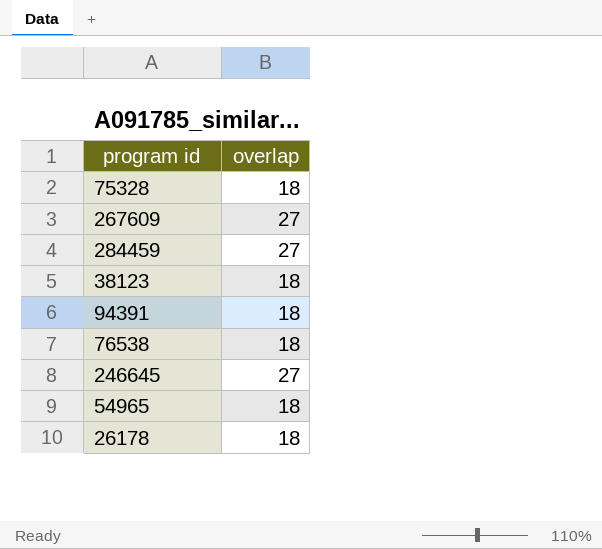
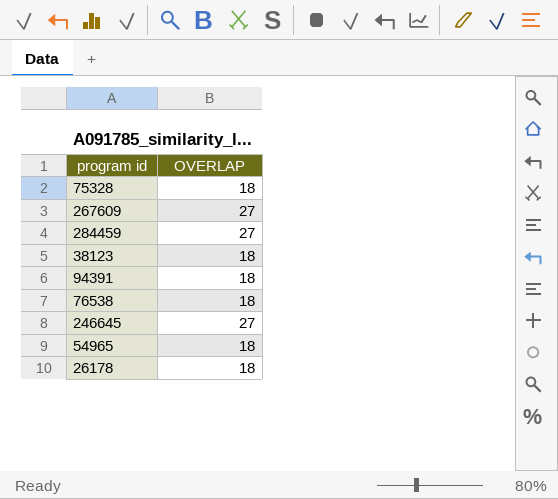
column name: overlap -> OVERLAP

